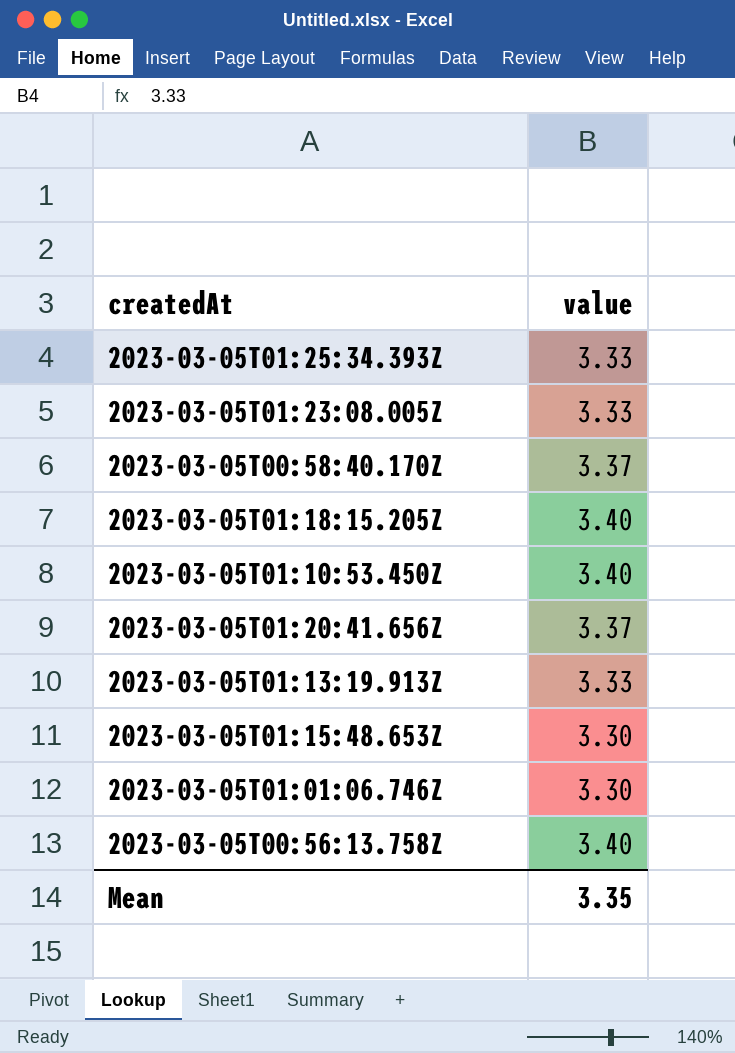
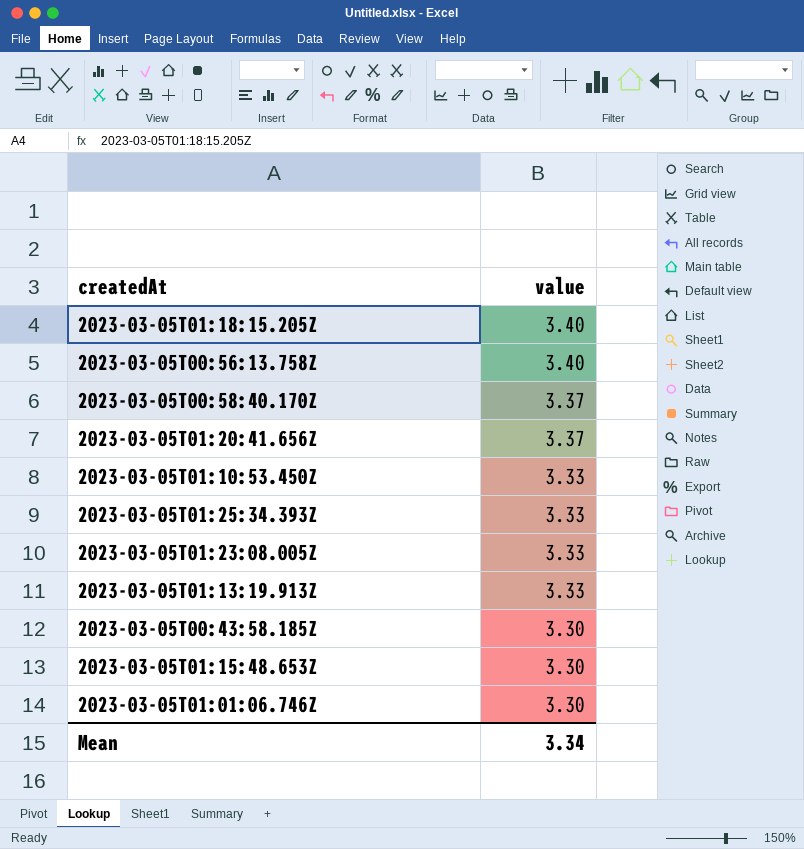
row order: none -> value descending
2023-03-05T01:10:53.450Z | value: 3.40 -> 3.33
row 2023-03-05T00:43:58.185Z: none -> 3.30
Mean | value: 3.35 -> 3.34

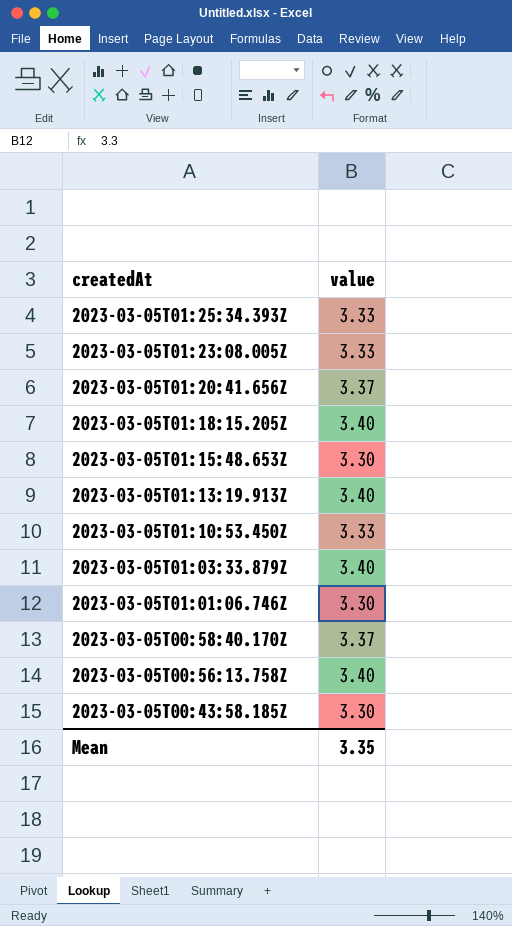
row order: value descending -> createdAt descending
2023-03-05T01:13:19.913Z | value: 3.33 -> 3.40
row 2023-03-05T01:03:33.879Z: none -> 3.40
Mean | value: 3.34 -> 3.35

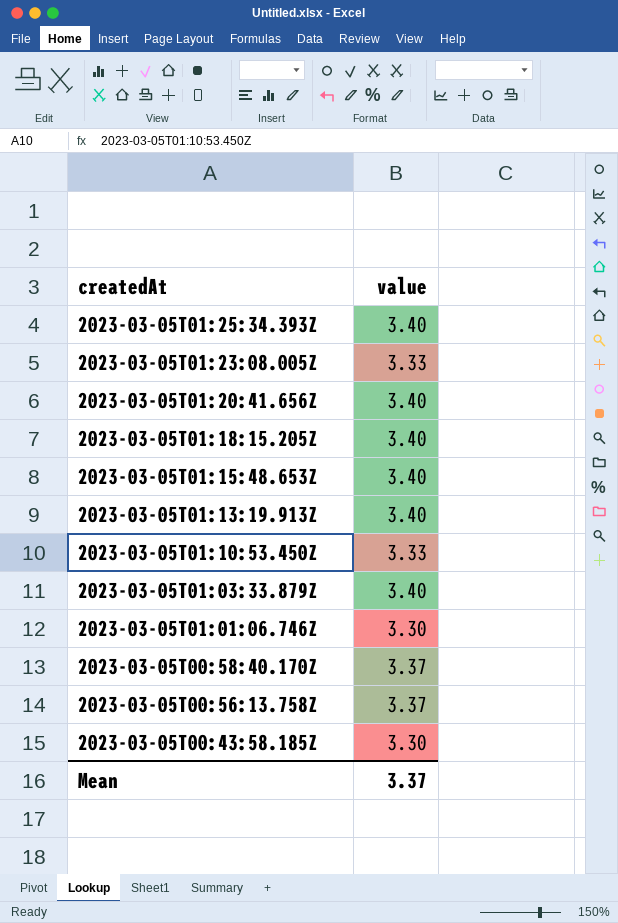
2023-03-05T01:25:34.393Z | value: 3.33 -> 3.40
2023-03-05T01:20:41.656Z | value: 3.37 -> 3.40
2023-03-05T01:15:48.653Z | value: 3.30 -> 3.40
2023-03-05T00:56:13.758Z | value: 3.40 -> 3.37
Mean | value: 3.35 -> 3.37

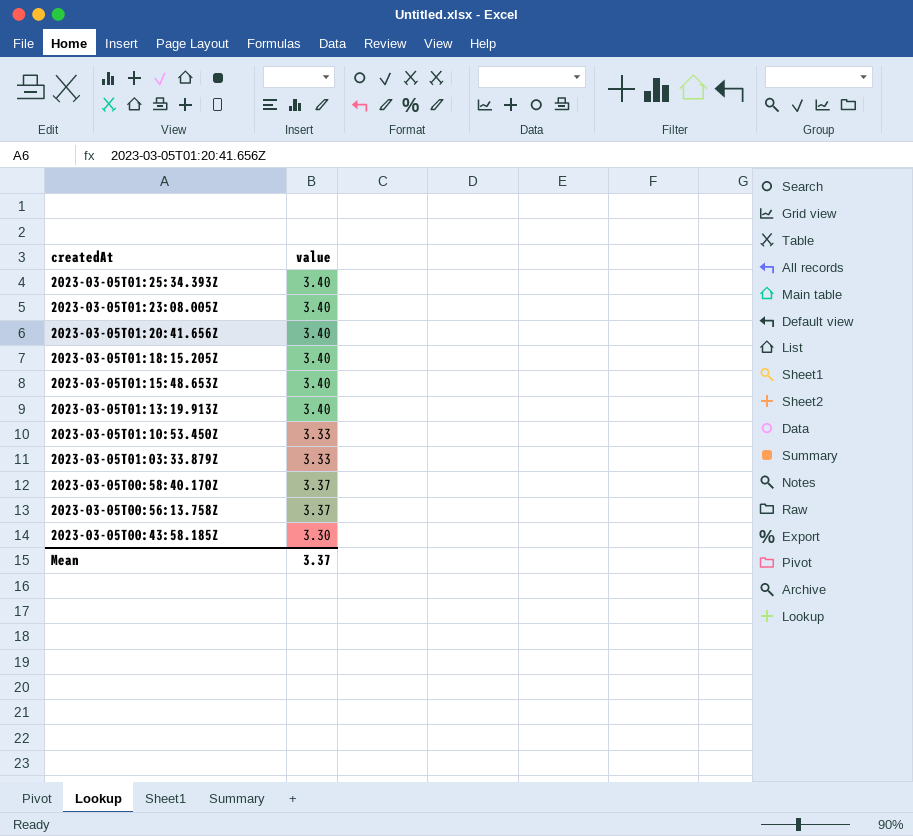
row 2023-03-05T01:01:06.746Z: 3.30 -> none
2023-03-05T01:23:08.005Z | value: 3.33 -> 3.40
2023-03-05T01:03:33.879Z | value: 3.40 -> 3.33

